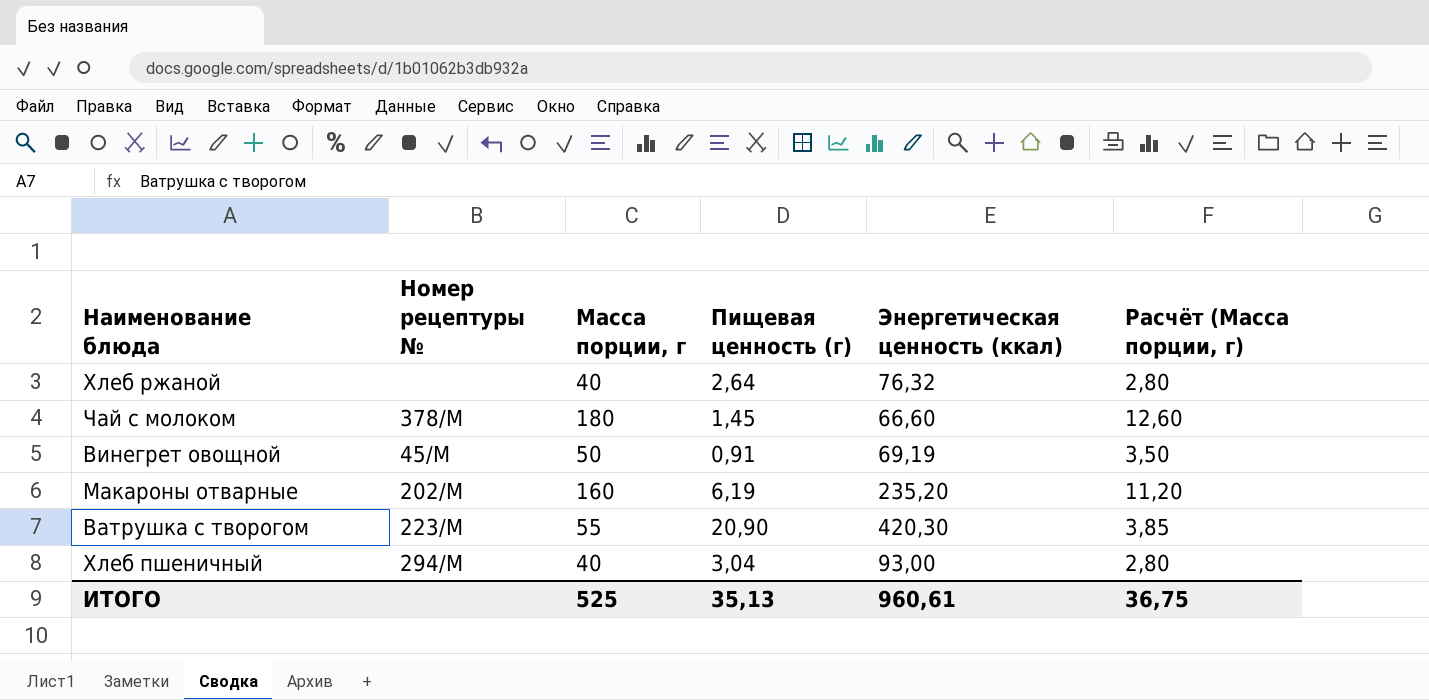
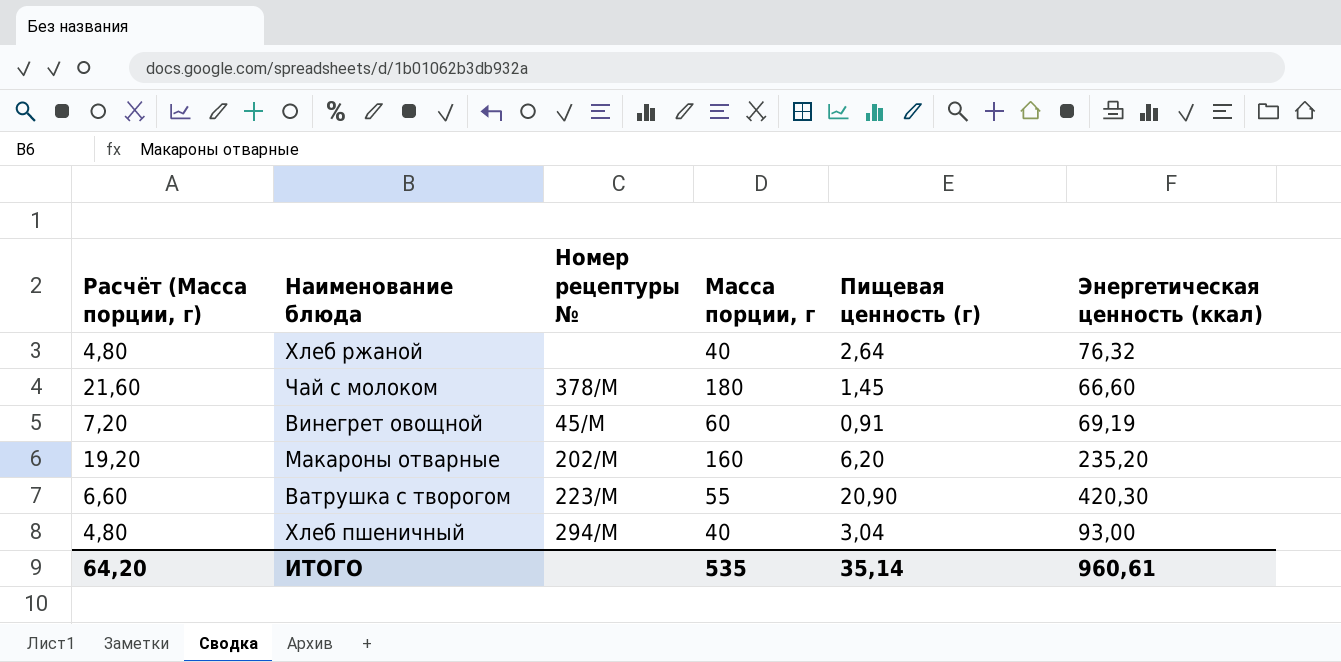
column Расчёт (Масса порции, г) | formula: [Масса порции, г] * 0,07 -> [Масса порции, г] * 0,12
column Расчёт (Масса порции, г) | position: 6 -> 1
Винегрет овощной | Масса порции, г: 50 -> 60
Макароны отварные | Пищевая ценность (г): 6,19 -> 6,20
ИТОГО | Расчёт (Масса порции, г): 36,75 -> 64,20
ИТОГО | Масса порции, г: 525 -> 535
ИТОГО | Пищевая ценность (г): 35,13 -> 35,14

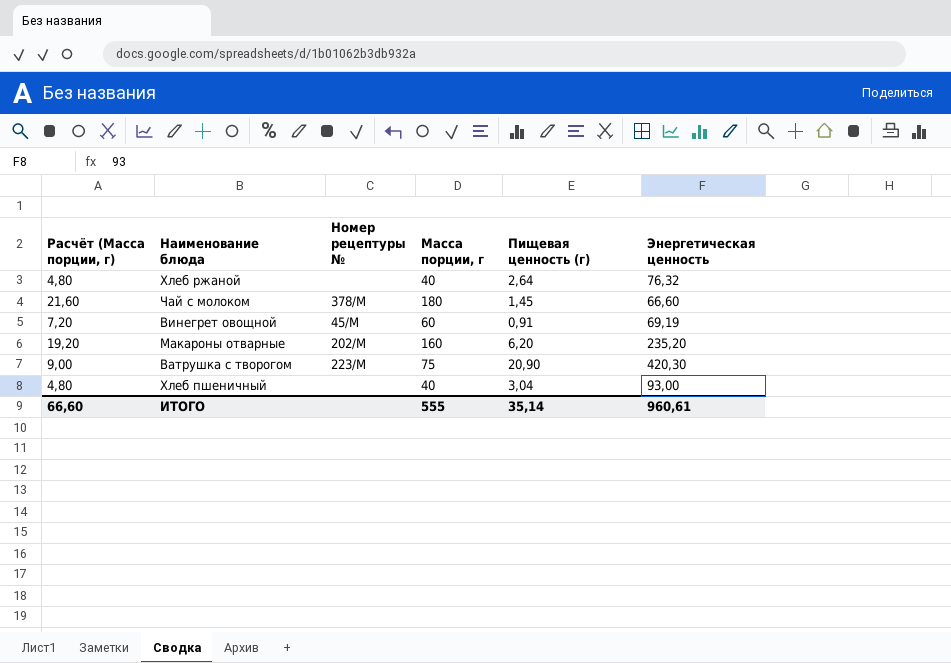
column name: Энергетическая ценность (ккал) -> Энергетическая ценность
Ватрушка с творогом | Расчёт (Масса порции, г): 6,60 -> 9,00
Ватрушка с творогом | Масса порции, г: 55 -> 75
Хлеб пшеничный | Номер рецептуры №: 294/М -> none
ИТОГО | Расчёт (Масса порции, г): 64,20 -> 66,60
ИТОГО | Масса порции, г: 535 -> 555

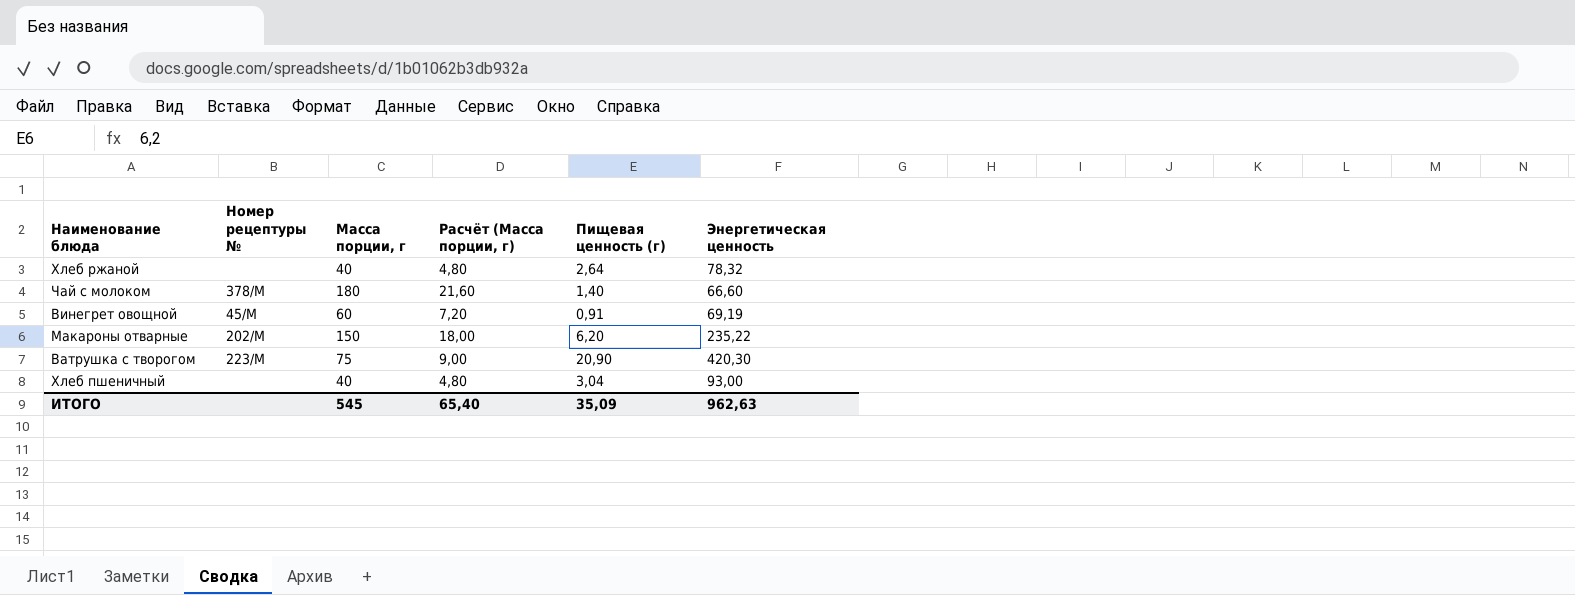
column Расчёт (Масса порции, г) | position: 1 -> 4
Хлеб ржаной | Энергетическая ценность: 76,32 -> 78,32
Чай с молоком | Пищевая ценность (г): 1,45 -> 1,40
Макароны отварные | Масса порции, г: 160 -> 150
Макароны отварные | Расчёт (Масса порции, г): 19,20 -> 18,00
Макароны отварные | Энергетическая ценность: 235,20 -> 235,22
ИТОГО | Масса порции, г: 555 -> 545
ИТОГО | Расчёт (Масса порции, г): 66,60 -> 65,40
ИТОГО | Пищевая ценность (г): 35,14 -> 35,09
ИТОГО | Энергетическая ценность: 960,61 -> 962,63

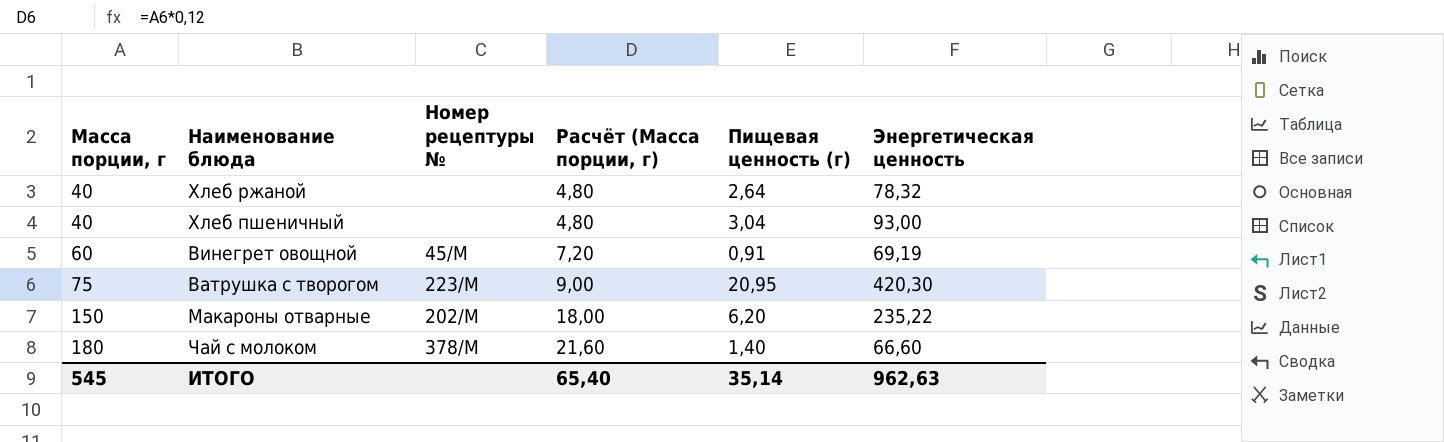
row order: none -> Масса порции, г ascending
column Масса порции, г | position: 3 -> 1
Ватрушка с творогом | Пищевая ценность (г): 20,90 -> 20,95
ИТОГО | Пищевая ценность (г): 35,09 -> 35,14

